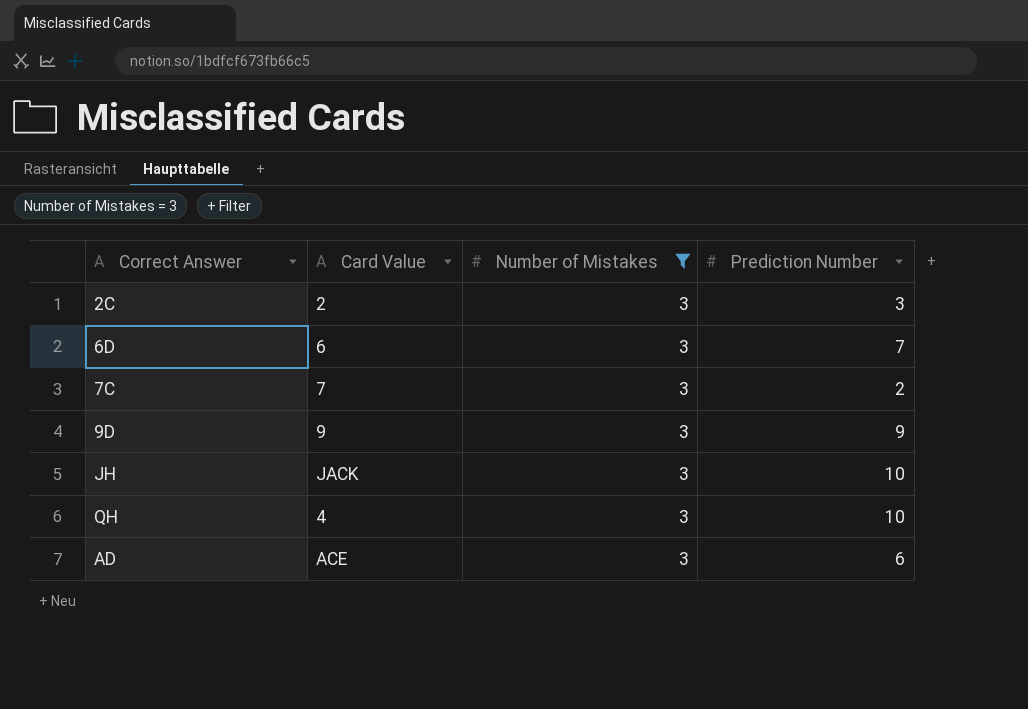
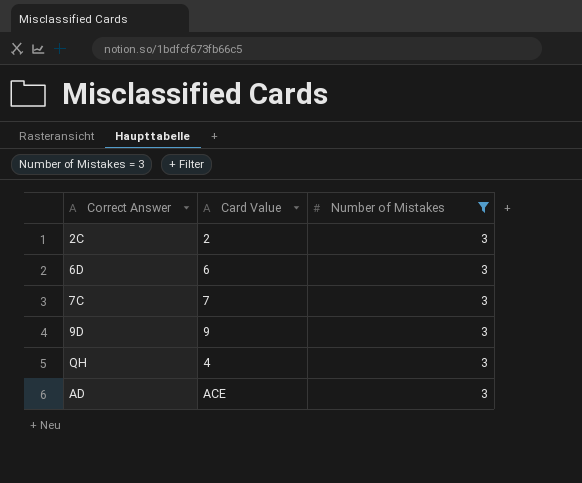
column Prediction Number | position: 4 -> none
row JH: JACK | 3 | 10 -> none

